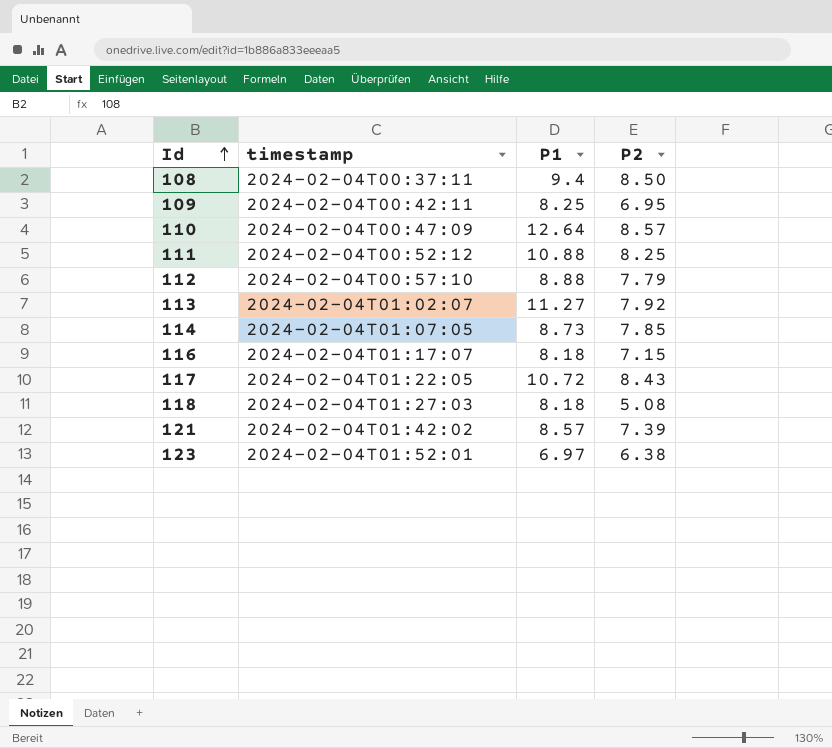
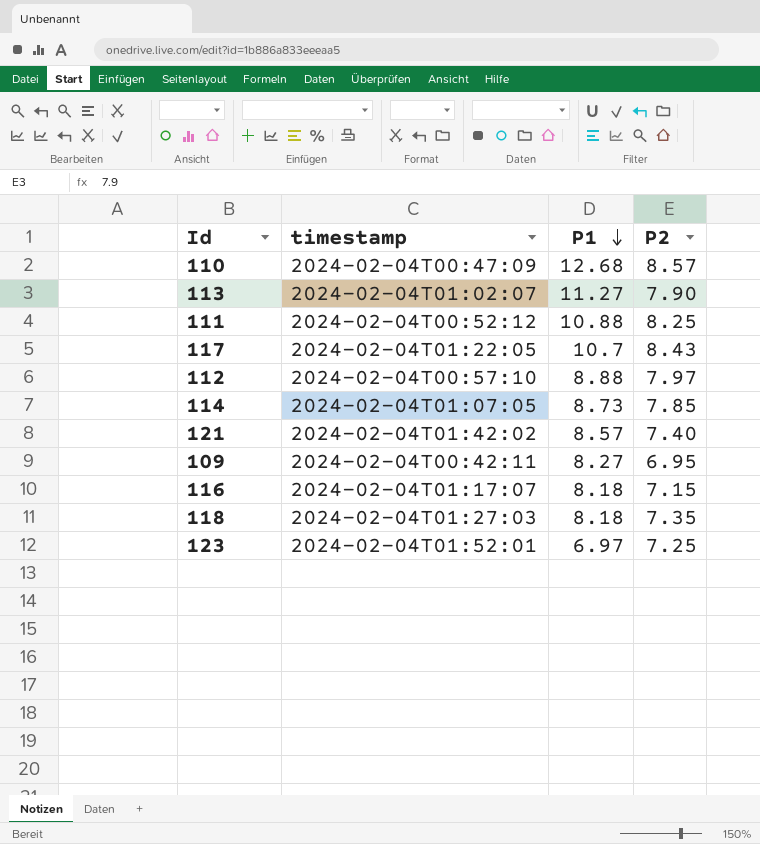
row order: Id ascending -> P1 descending
row 108: 2024-02-04T00:37:11 | 9.4 | 8.50 -> none
110 | P1: 12.64 -> 12.68
113 | P2: 7.92 -> 7.90
117 | P1: 10.72 -> 10.7
112 | P2: 7.79 -> 7.97
121 | P2: 7.39 -> 7.40
109 | P1: 8.25 -> 8.27
118 | P2: 5.08 -> 7.35
123 | P2: 6.38 -> 7.25

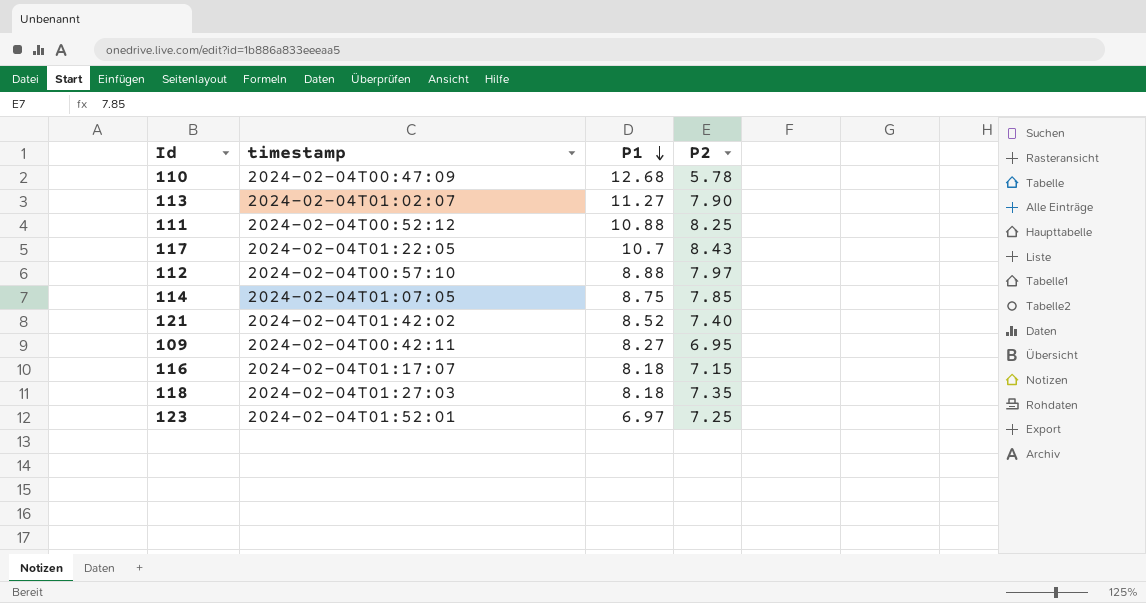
110 | P2: 8.57 -> 5.78
114 | P1: 8.73 -> 8.75
121 | P1: 8.57 -> 8.52

